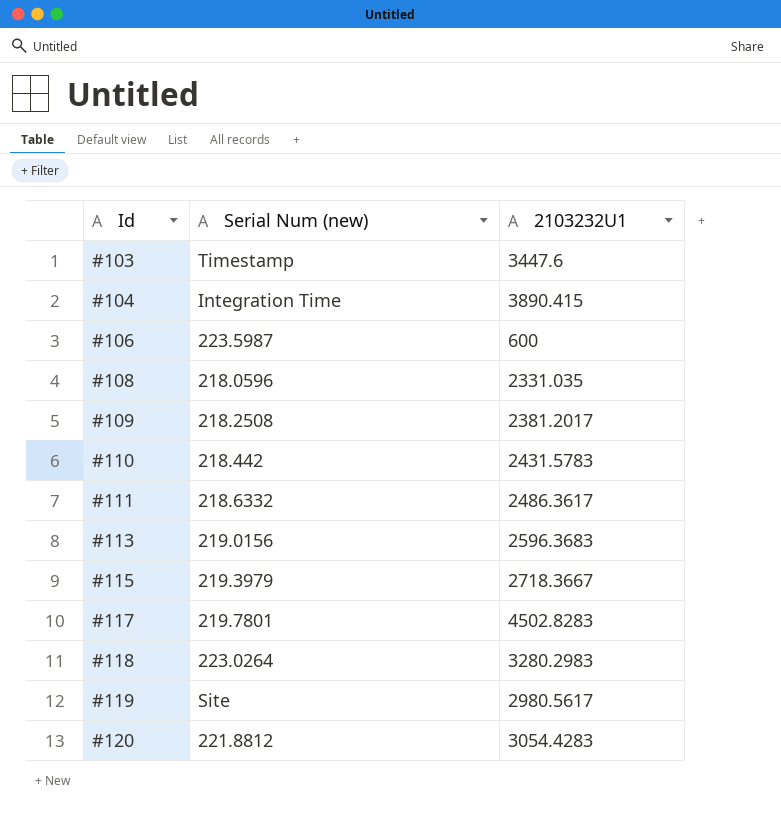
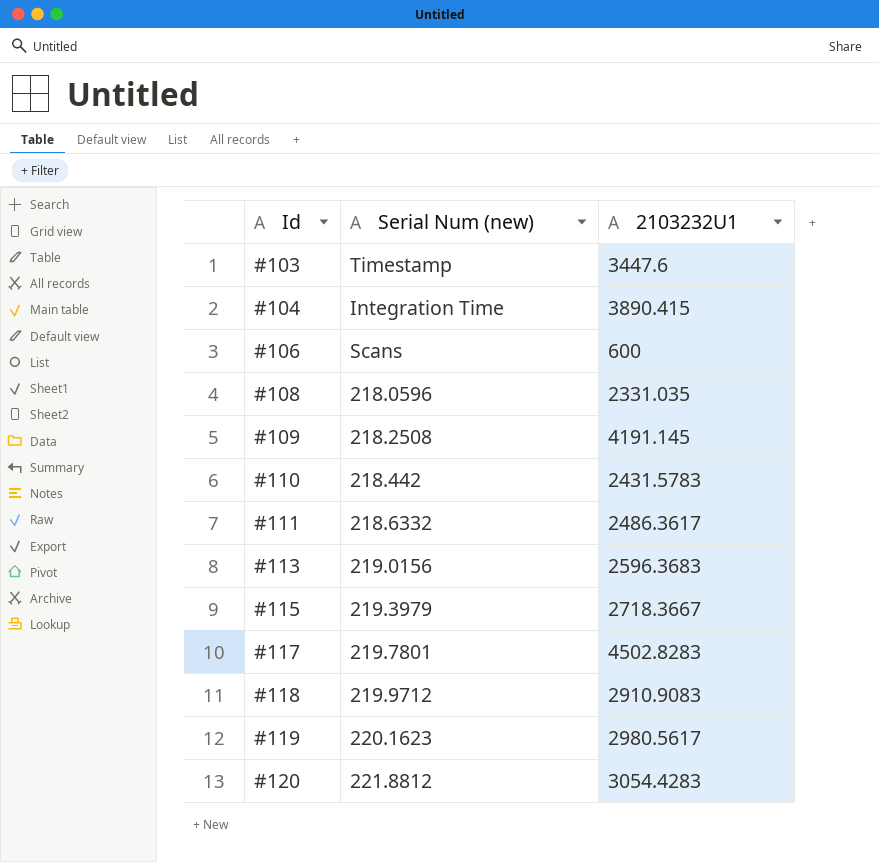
#106 | Serial Num (new): 223.5987 -> Scans
#109 | 2103232U1: 2381.2017 -> 4191.145
#118 | Serial Num (new): 223.0264 -> 219.9712
#118 | 2103232U1: 3280.2983 -> 2910.9083
#119 | Serial Num (new): Site -> 220.1623

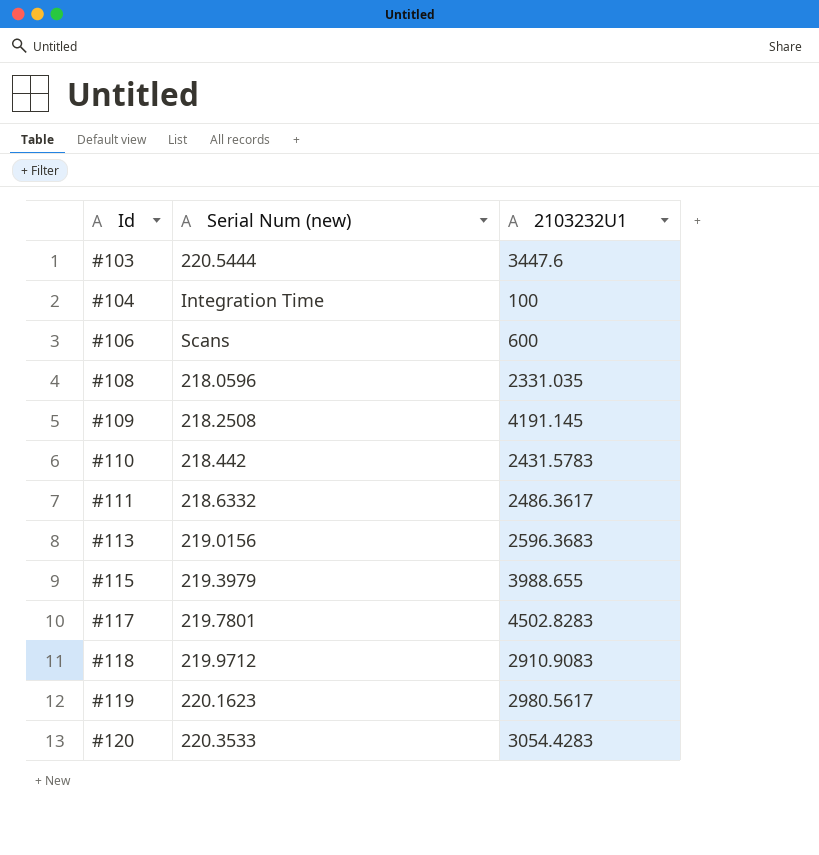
#103 | Serial Num (new): Timestamp -> 220.5444
#104 | 2103232U1: 3890.415 -> 100
#115 | 2103232U1: 2718.3667 -> 3988.655
#120 | Serial Num (new): 221.8812 -> 220.3533

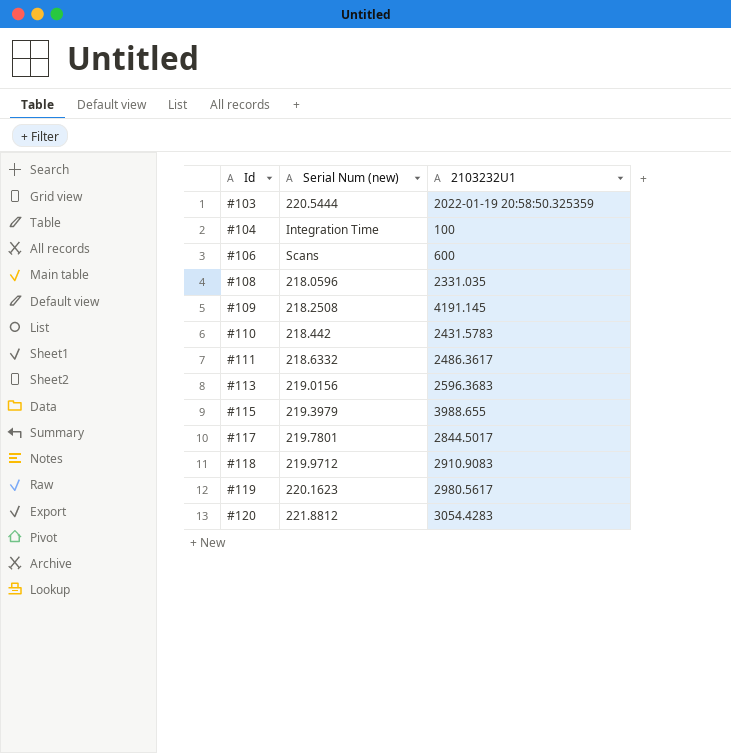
#103 | 2103232U1: 3447.6 -> 2022-01-19 20:58:50.325359
#117 | 2103232U1: 4502.8283 -> 2844.5017
#120 | Serial Num (new): 220.3533 -> 221.8812

